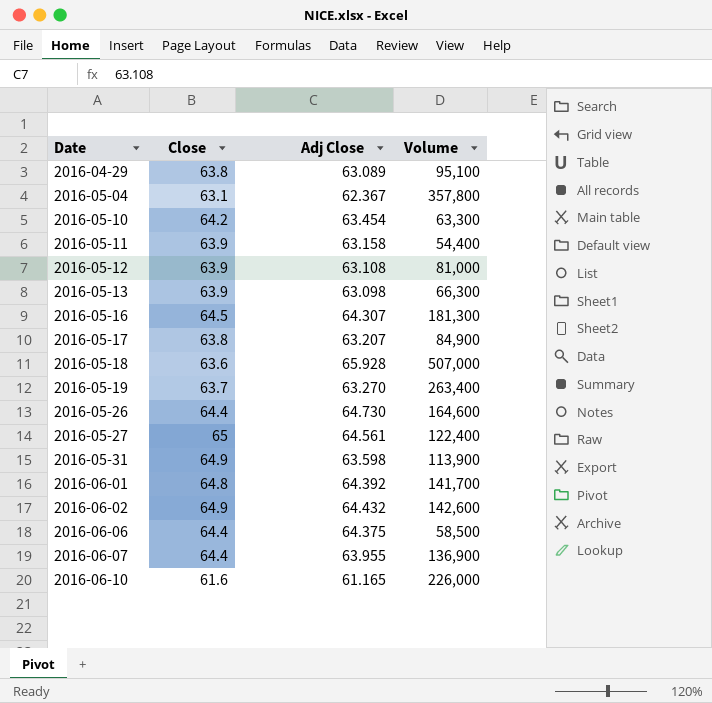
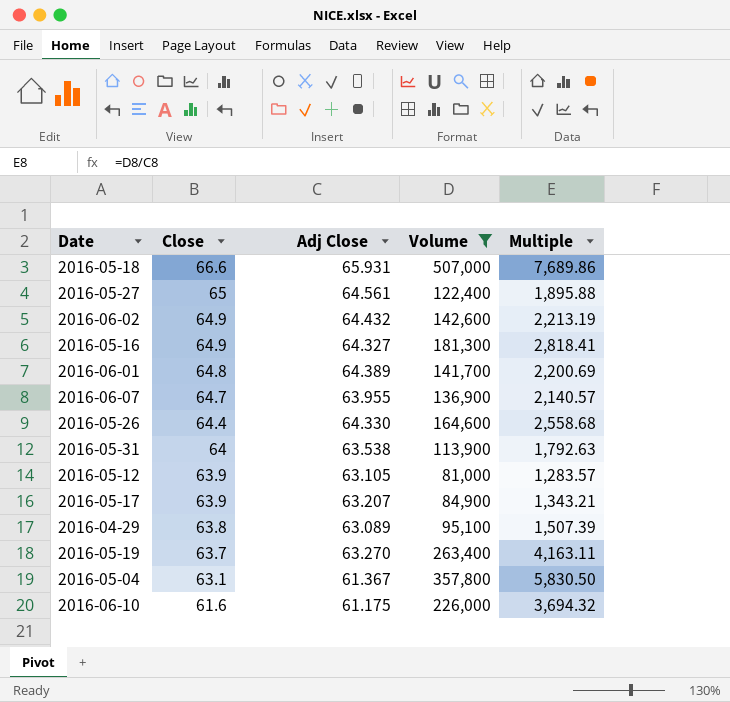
filter: none -> Volume >= 81,000
row order: Date ascending -> Close descending
column Multiple | formula: none -> [Volume] / [Adj Close]
2016-05-18 | Close: 63.6 -> 66.6
2016-05-18 | Adj Close: 65.928 -> 65.931
2016-05-16 | Close: 64.5 -> 64.9
2016-05-16 | Adj Close: 64.307 -> 64.327
2016-06-01 | Adj Close: 64.392 -> 64.389
2016-06-07 | Close: 64.4 -> 64.7
2016-05-26 | Adj Close: 64.730 -> 64.330
2016-05-31 | Close: 64.9 -> 64
2016-05-31 | Adj Close: 63.598 -> 63.538
2016-05-12 | Adj Close: 63.108 -> 63.105
2016-05-17 | Close: 63.8 -> 63.9
2016-05-04 | Adj Close: 62.367 -> 61.367
2016-06-10 | Adj Close: 61.165 -> 61.175

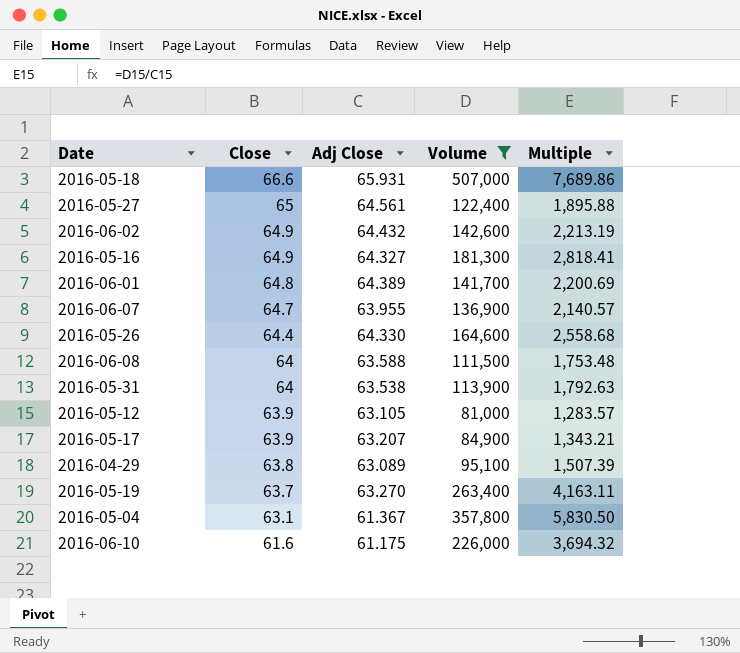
row 2016-06-08: none -> 64 | 63.588 | 111,500 | 1,753.48

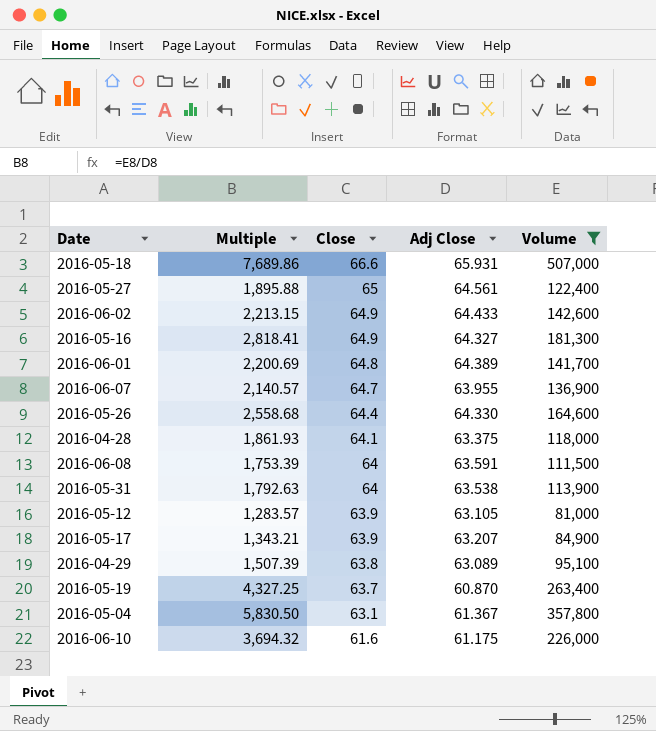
column Multiple | position: 5 -> 2
2016-06-02 | Multiple: 2,213.19 -> 2,213.15
2016-06-02 | Adj Close: 64.432 -> 64.433
row 2016-04-28: none -> 1,861.93 | 64.1 | 63.375 | 118,000
2016-06-08 | Multiple: 1,753.48 -> 1,753.39
2016-06-08 | Adj Close: 63.588 -> 63.591
2016-05-19 | Multiple: 4,163.11 -> 4,327.25
2016-05-19 | Adj Close: 63.270 -> 60.870

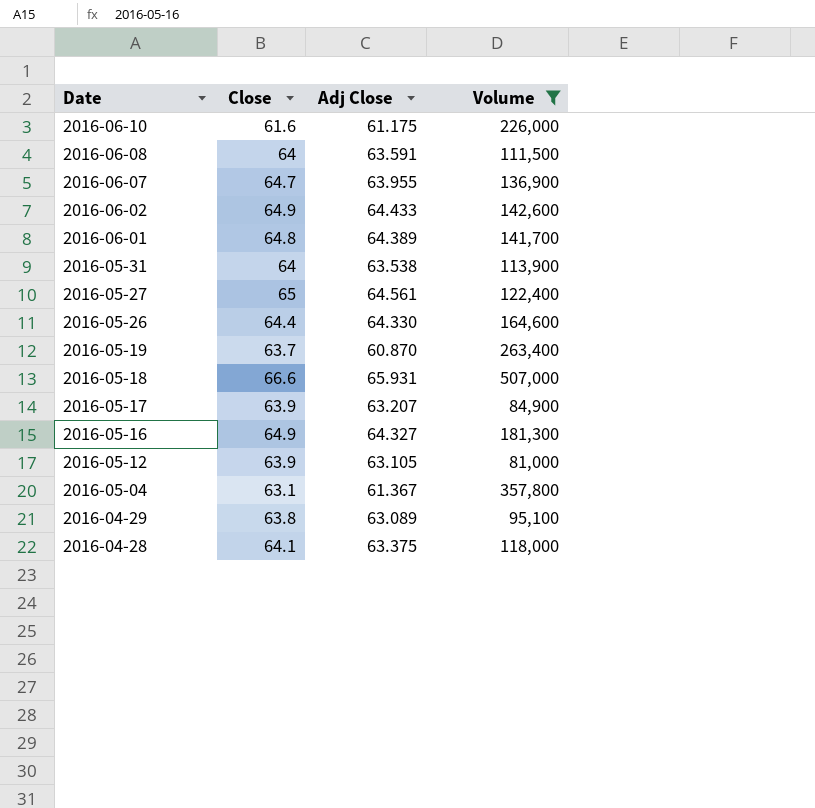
row order: Close descending -> Date descending
column Multiple | formula: [Volume] / [Adj Close] -> none

